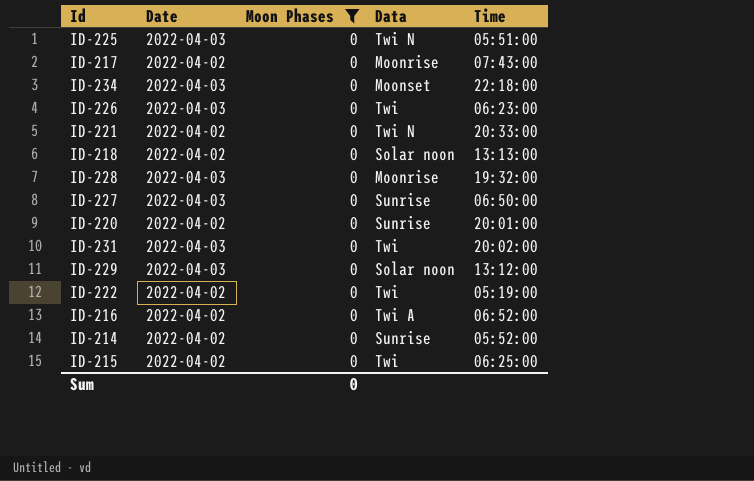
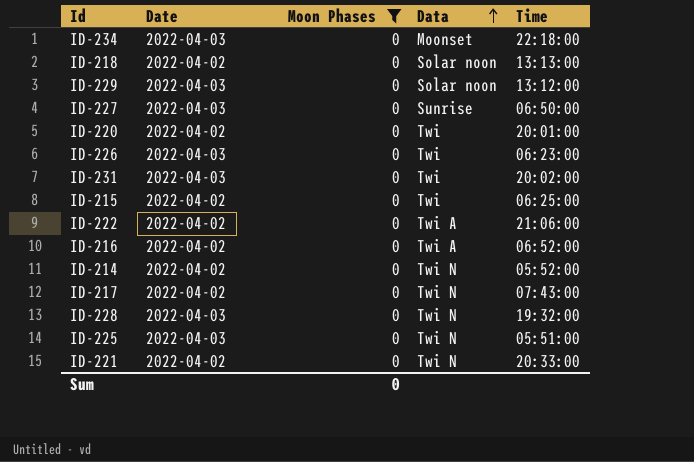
row order: none -> Data ascending
ID-220 | Data: Sunrise -> Twi
ID-222 | Data: Twi -> Twi A
ID-222 | Time: 05:19:00 -> 21:06:00
ID-214 | Data: Sunrise -> Twi N
ID-217 | Data: Moonrise -> Twi N
ID-228 | Data: Moonrise -> Twi N

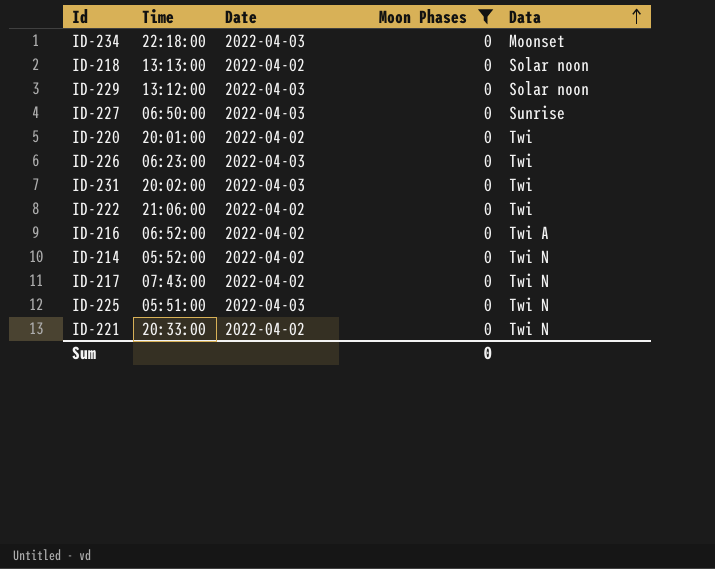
column Time | position: 5 -> 2
row ID-215: 2022-04-02 | 0 | Twi | 06:25:00 -> none
row ID-228: 2022-04-03 | 0 | Twi N | 19:32:00 -> none
ID-222 | Data: Twi A -> Twi

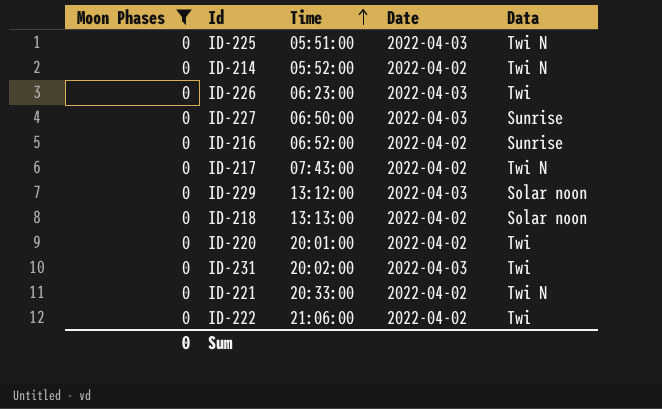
row order: Data ascending -> Time ascending
column Moon Phases | position: 4 -> 1
row ID-234: 22:18:00 | 2022-04-03 | 0 | Moonset -> none
ID-216 | Data: Twi A -> Sunrise

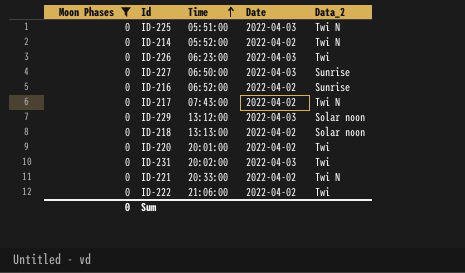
column name: Data -> Data_2

